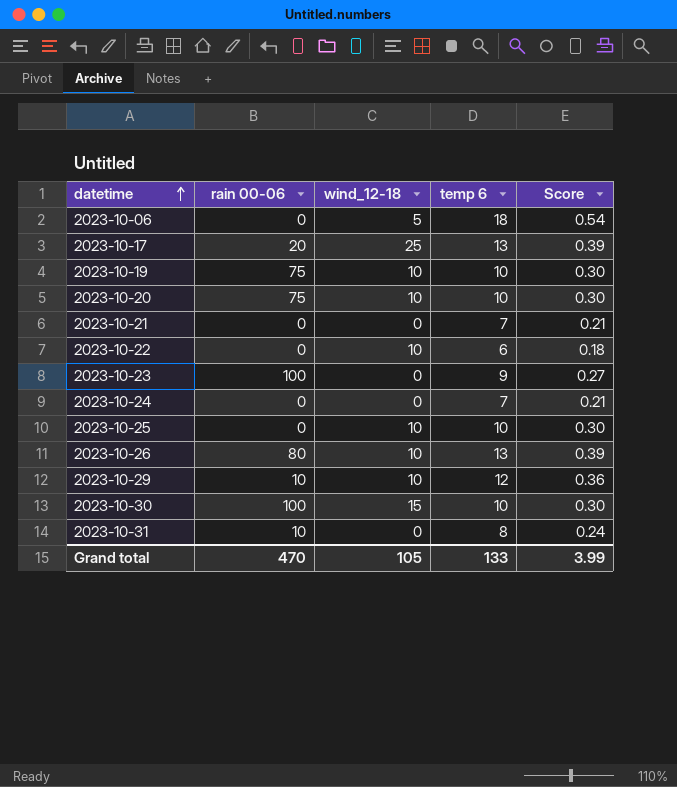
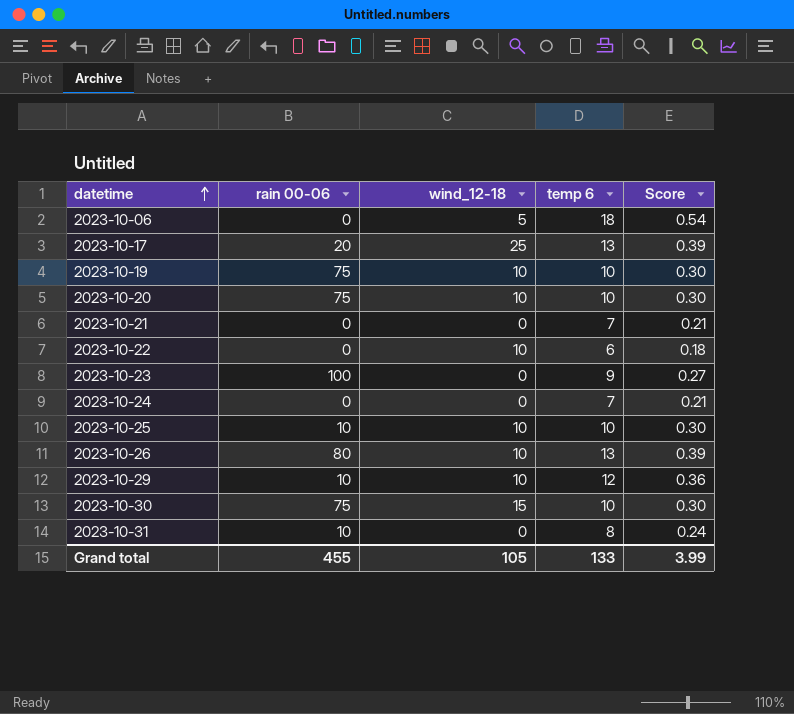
2023-10-25 | rain 00-06: 0 -> 10
2023-10-30 | rain 00-06: 100 -> 75
Grand total | rain 00-06: 470 -> 455

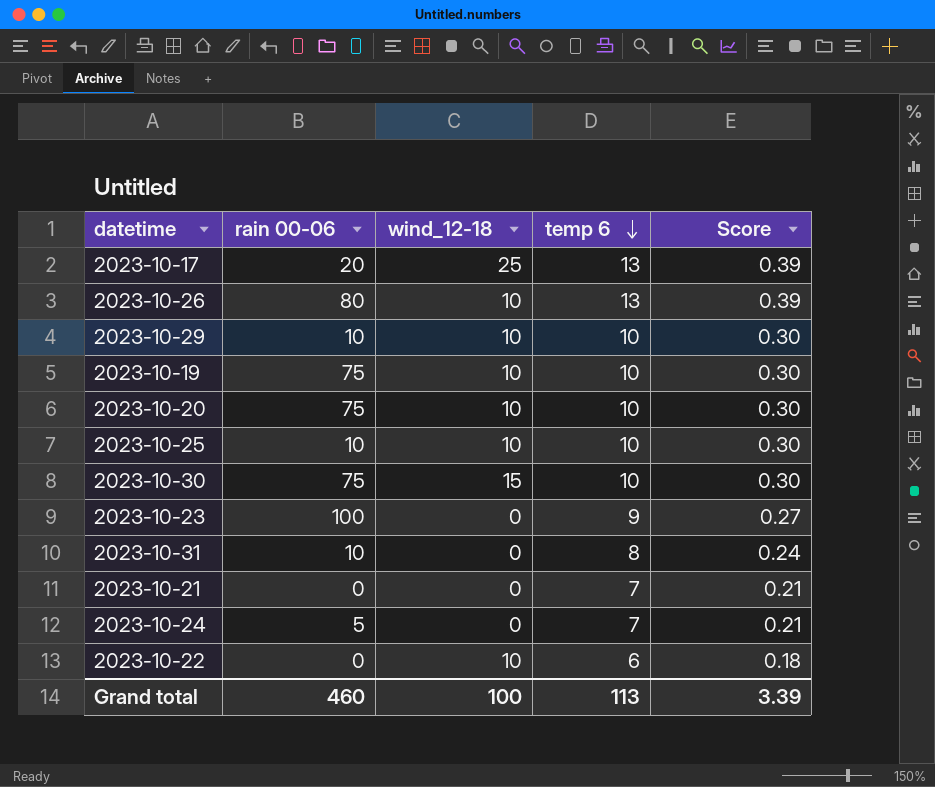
row order: datetime ascending -> temp 6 descending
row 2023-10-06: 0 | 5 | 18 | 0.54 -> none
2023-10-29 | temp 6: 12 -> 10
2023-10-29 | Score: 0.36 -> 0.30
2023-10-24 | rain 00-06: 0 -> 5
Grand total | rain 00-06: 455 -> 460
Grand total | wind_12-18: 105 -> 100
Grand total | temp 6: 133 -> 113
Grand total | Score: 3.99 -> 3.39

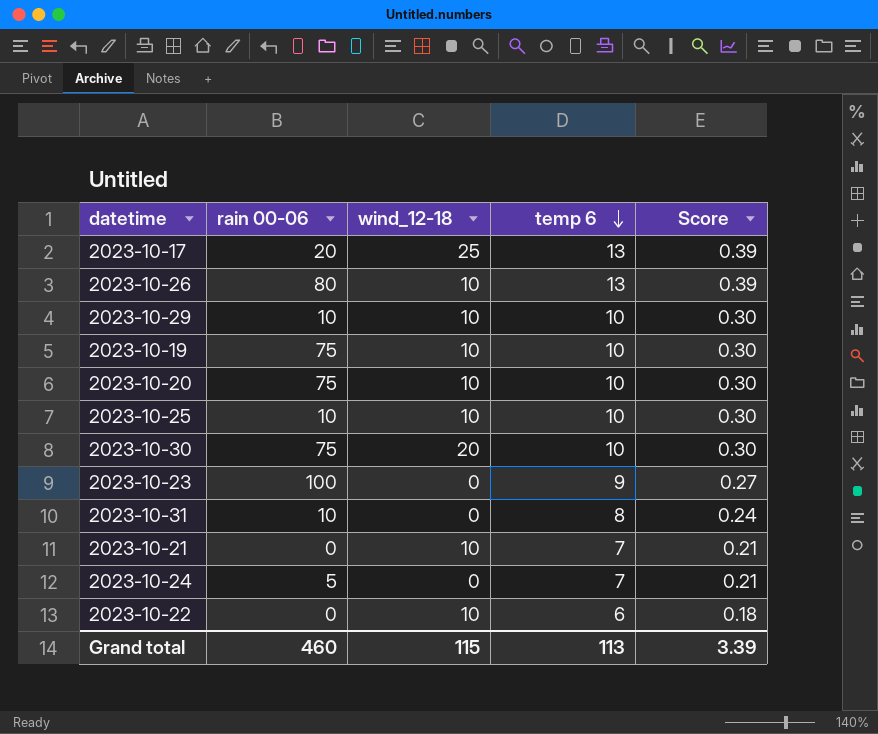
2023-10-30 | wind_12-18: 15 -> 20
2023-10-21 | wind_12-18: 0 -> 10
Grand total | wind_12-18: 100 -> 115

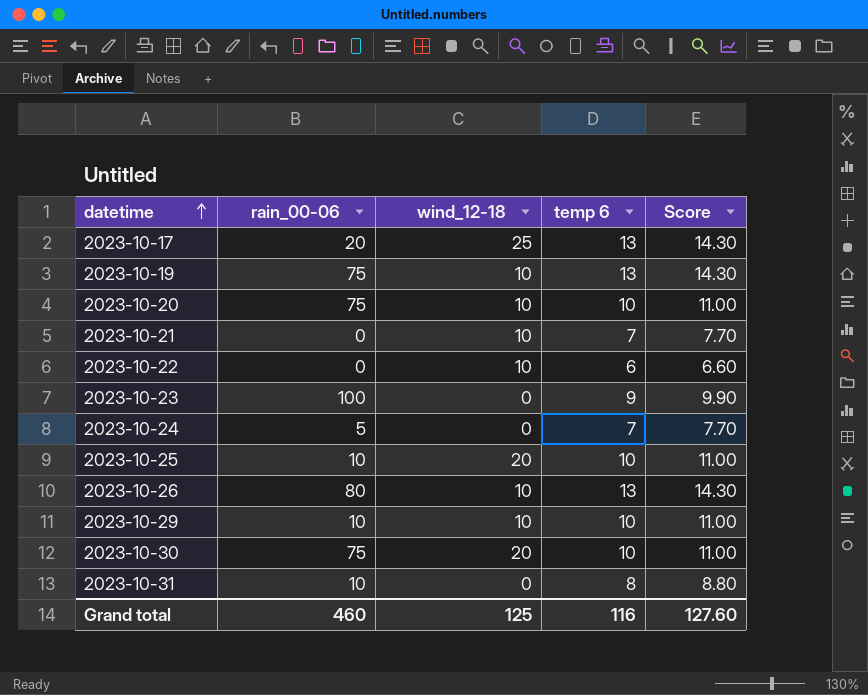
row order: temp 6 descending -> datetime ascending
column name: rain 00-06 -> rain_00-06
column Score | formula: [temp 6] * 0.03 -> [temp 6] * 1.1
2023-10-19 | temp 6: 10 -> 13
2023-10-25 | wind_12-18: 10 -> 20
Grand total | wind_12-18: 115 -> 125
Grand total | temp 6: 113 -> 116
Grand total | Score: 3.39 -> 127.60

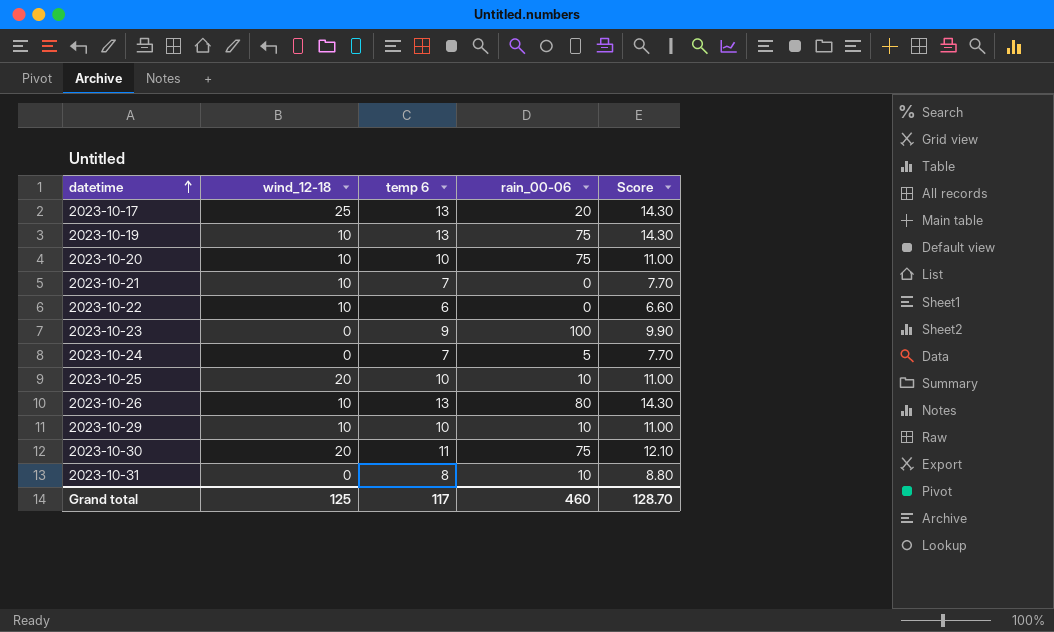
column rain_00-06 | position: 2 -> 4
2023-10-30 | temp 6: 10 -> 11
2023-10-30 | Score: 11.00 -> 12.10
Grand total | temp 6: 116 -> 117
Grand total | Score: 127.60 -> 128.70

